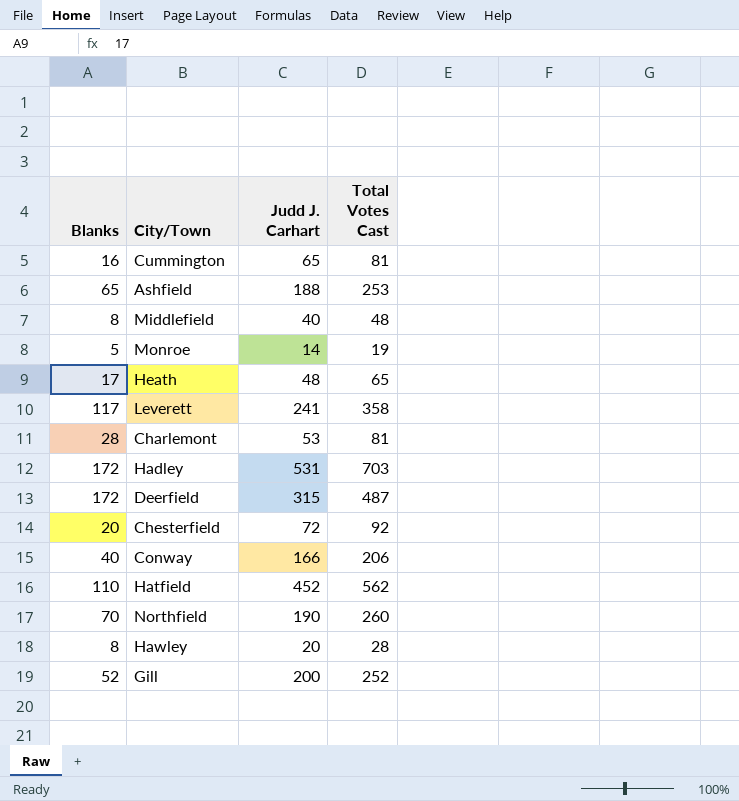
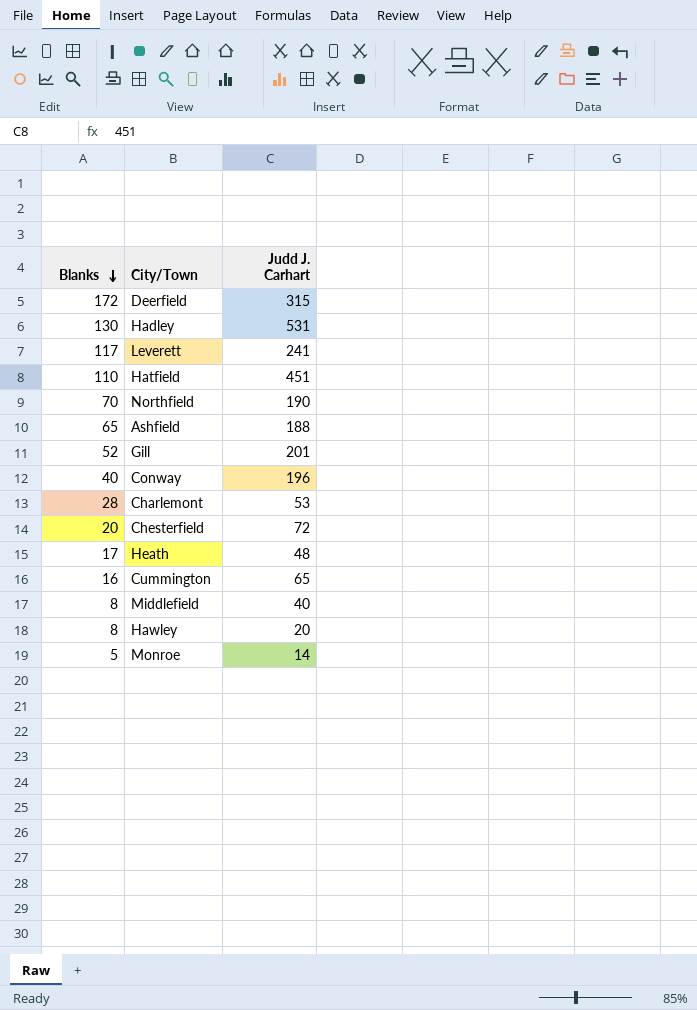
row order: none -> Blanks descending
column Total Votes Cast | formula: [Blanks] + [Judd J. Carhart] -> none
Hadley | Blanks: 172 -> 130
Hatfield | Judd J. Carhart: 452 -> 451
Gill | Judd J. Carhart: 200 -> 201
Conway | Judd J. Carhart: 166 -> 196

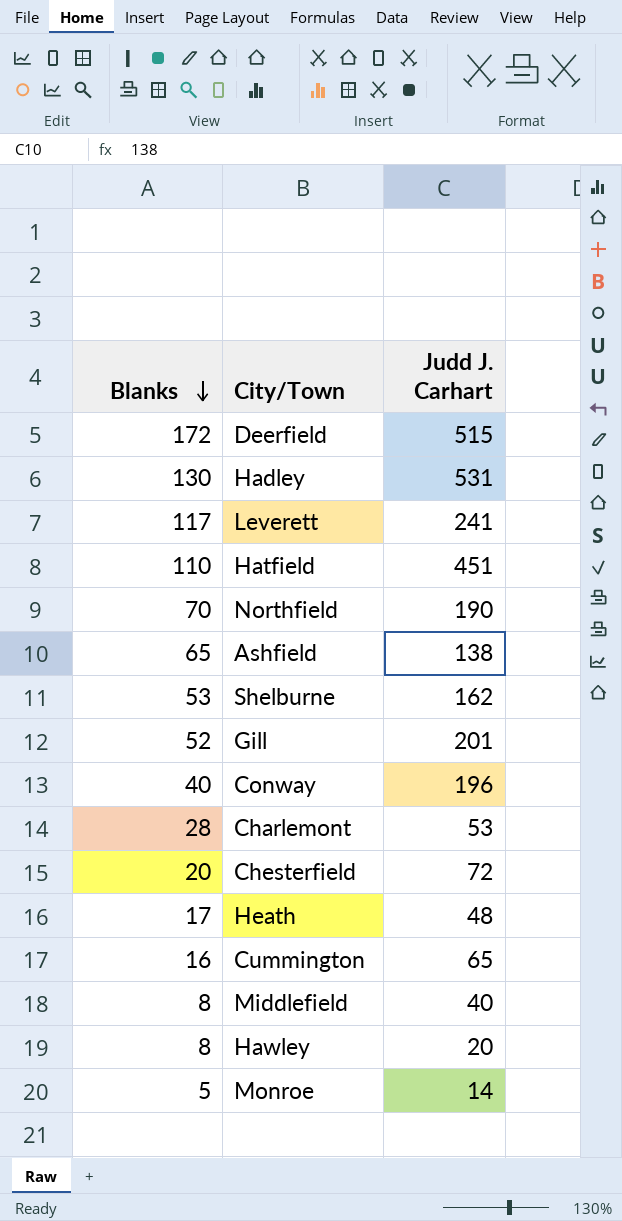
Deerfield | Judd J. Carhart: 315 -> 515
Ashfield | Judd J. Carhart: 188 -> 138
row Shelburne: none -> 53 | 162

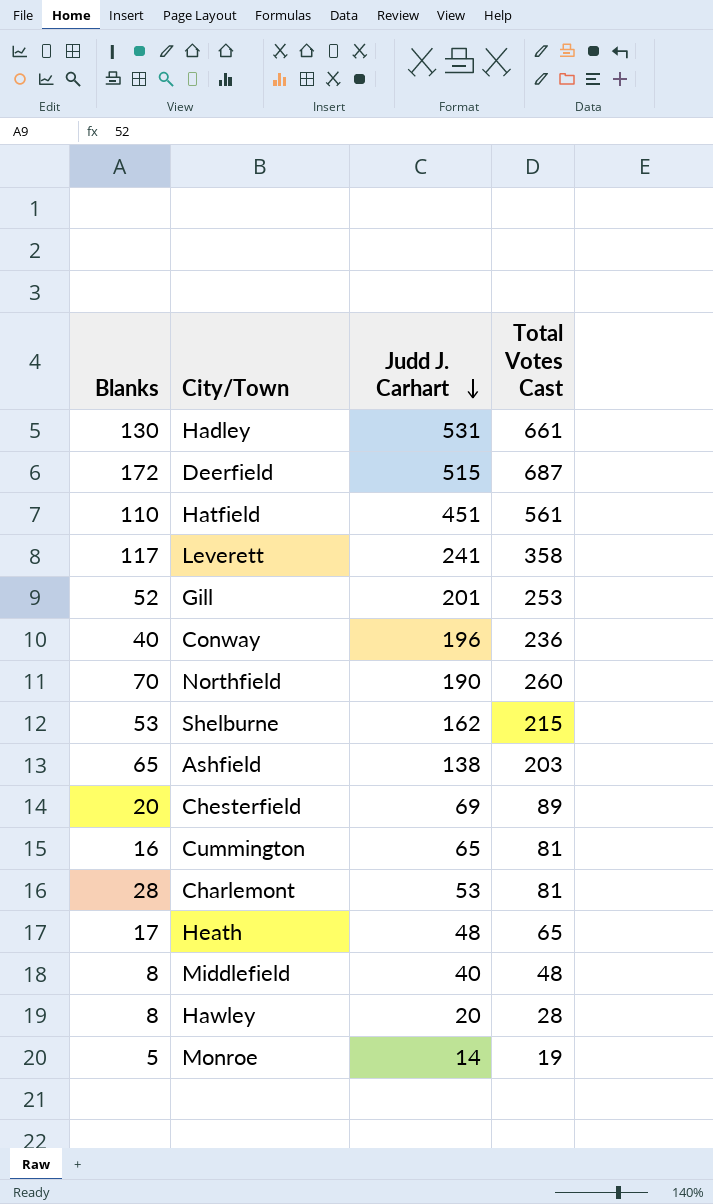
row order: Blanks descending -> Judd J. Carhart descending
column Total Votes Cast | formula: none -> [Blanks] + [Judd J. Carhart]
Chesterfield | Judd J. Carhart: 72 -> 69

